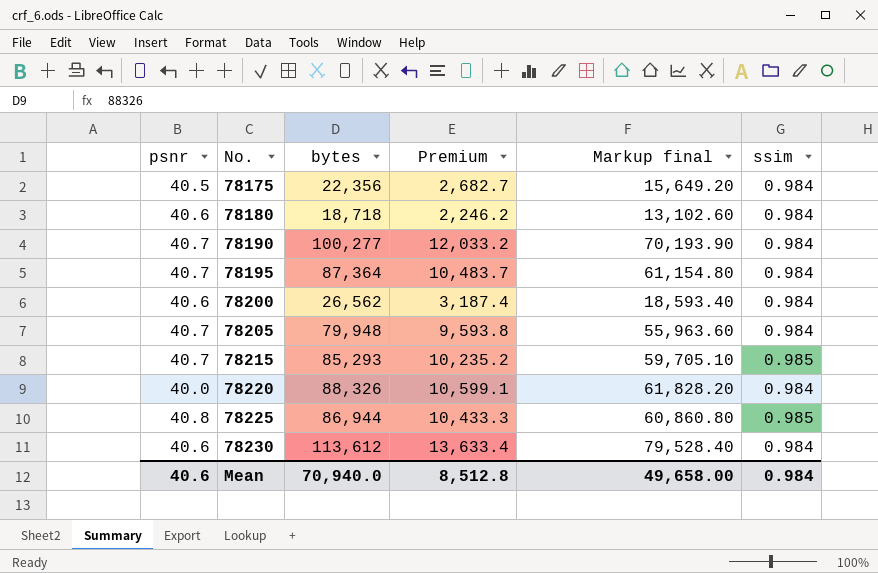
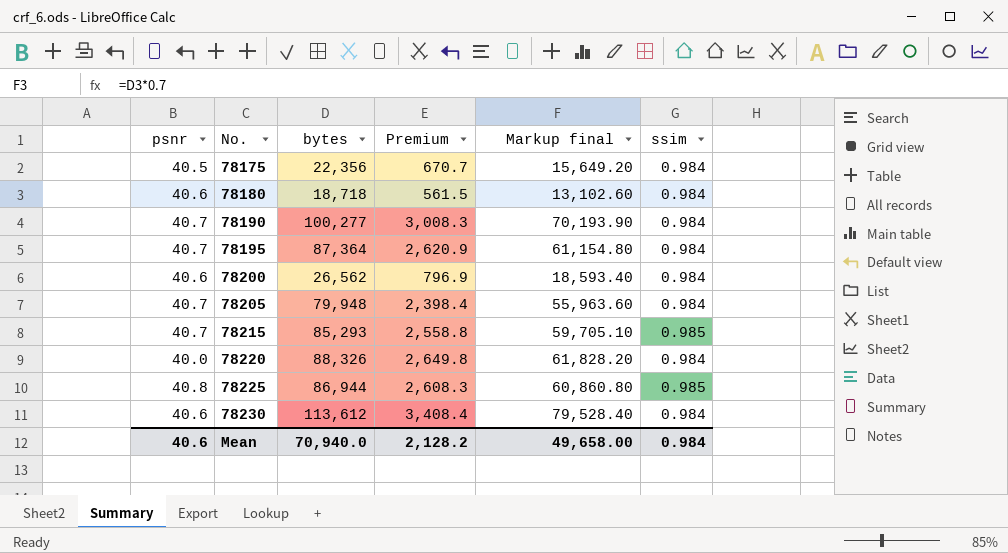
column Premium | formula: [bytes] * 0.12 -> [bytes] * 0.03
Mean | Premium: 8,512.8 -> 2,128.2

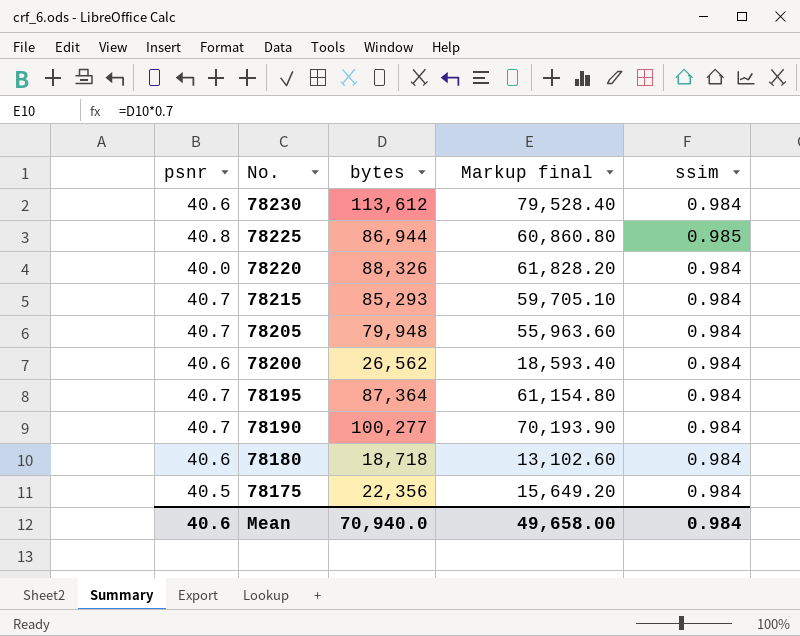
row order: No. ascending -> No. descending
column Premium | formula: [bytes] * 0.03 -> none
78215 | ssim: 0.985 -> 0.984

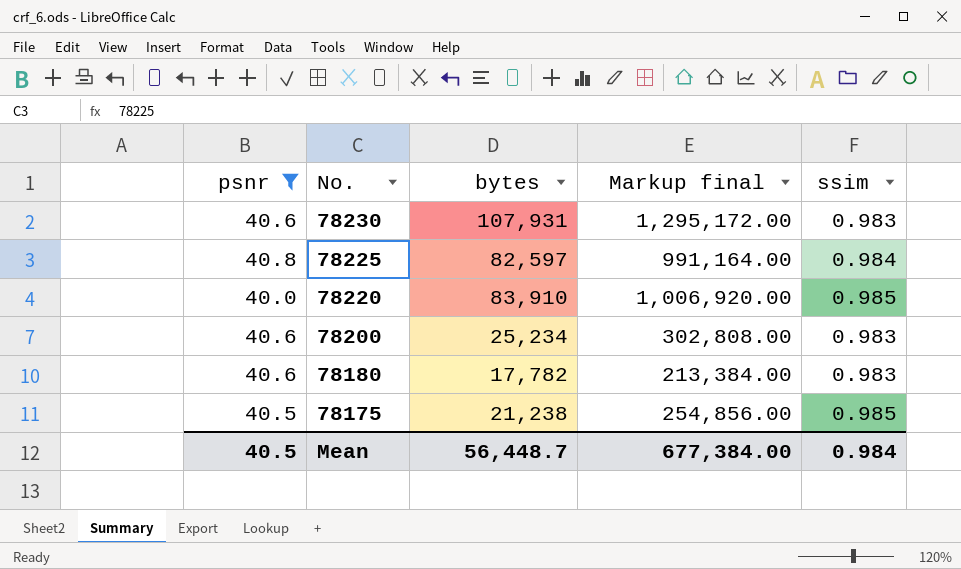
filter: none -> psnr != 40.7
column Markup final | formula: [bytes] * 0.7 -> [bytes] * 12
78230 | bytes: 113,612 -> 107,931
78230 | ssim: 0.984 -> 0.983
78225 | bytes: 86,944 -> 82,597
78225 | ssim: 0.985 -> 0.984
78220 | bytes: 88,326 -> 83,910
78220 | ssim: 0.984 -> 0.985
78200 | bytes: 26,562 -> 25,234
78200 | ssim: 0.984 -> 0.983
78180 | bytes: 18,718 -> 17,782
78180 | ssim: 0.984 -> 0.983
78175 | bytes: 22,356 -> 21,238
78175 | ssim: 0.984 -> 0.985
Mean | psnr: 40.6 -> 40.5
Mean | bytes: 70,940.0 -> 56,448.7
Mean | Markup final: 49,658.00 -> 677,384.00

